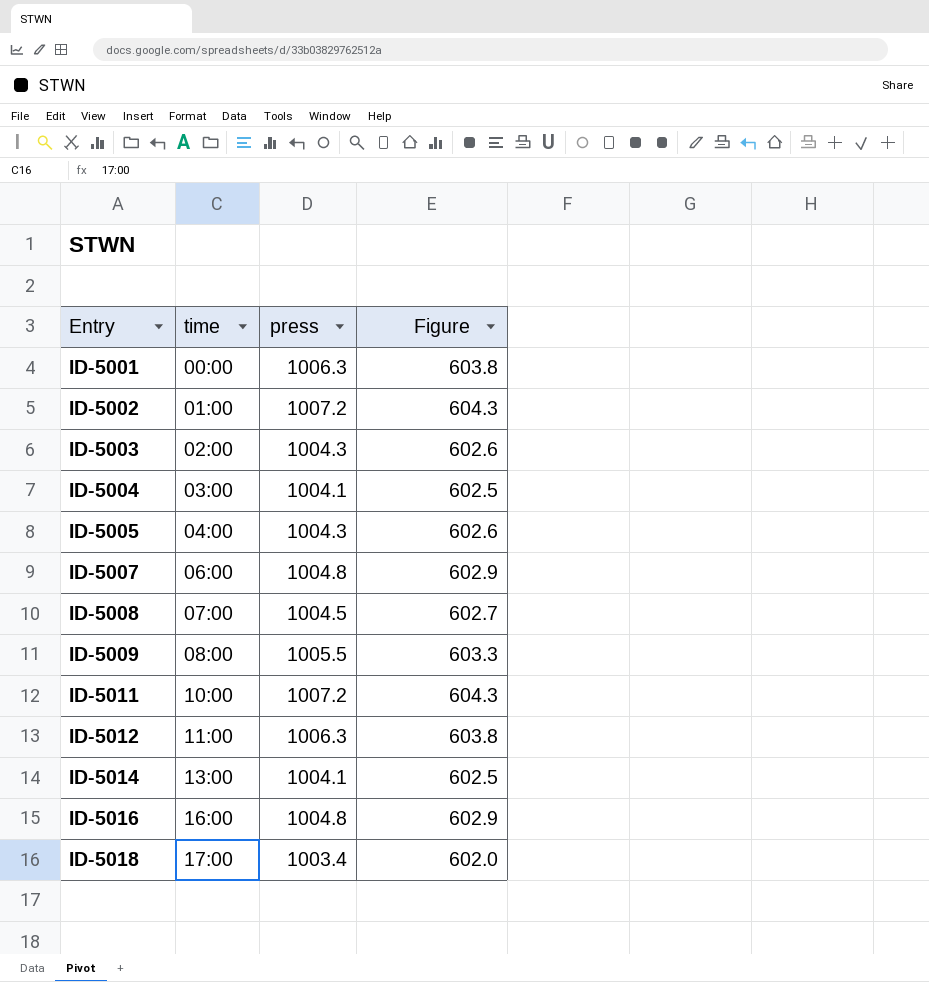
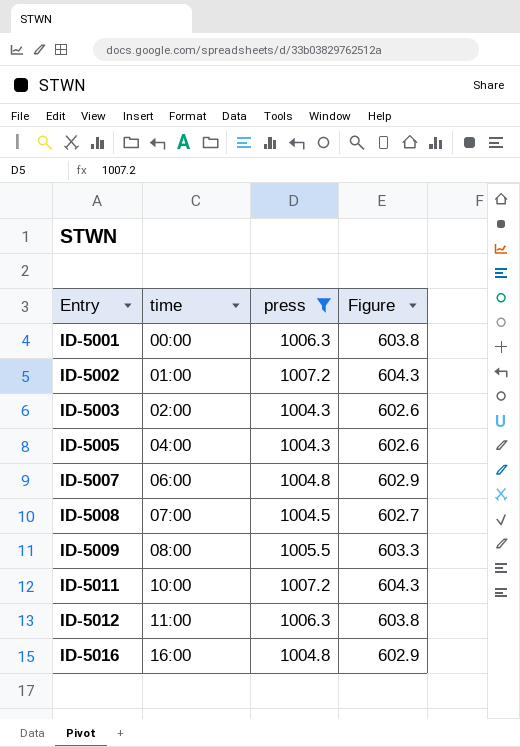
filter: none -> press >= 1004.3

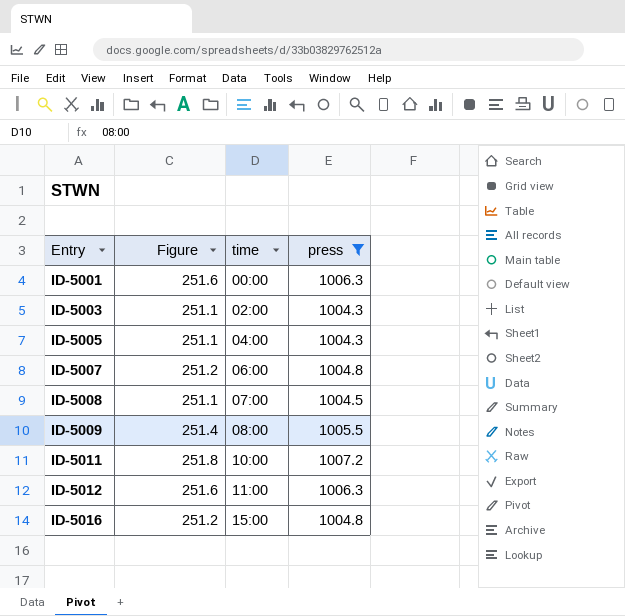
column Figure | formula: [press] * 0.6 -> [press] * 0.25
column Figure | position: 4 -> 2
row ID-5002: 01:00 | 1007.2 | 604.3 -> none
ID-5016 | time: 16:00 -> 15:00

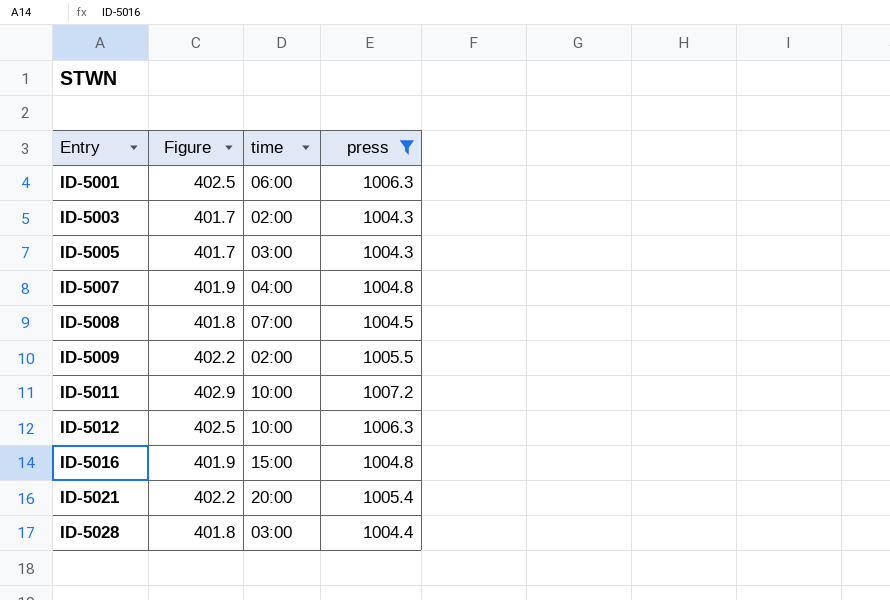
column Figure | formula: [press] * 0.25 -> [press] * 0.4
ID-5001 | time: 00:00 -> 06:00
ID-5005 | time: 04:00 -> 03:00
ID-5007 | time: 06:00 -> 04:00
ID-5009 | time: 08:00 -> 02:00
ID-5012 | time: 11:00 -> 10:00
row ID-5021: none -> 402.2 | 20:00 | 1005.4
row ID-5028: none -> 401.8 | 03:00 | 1004.4

